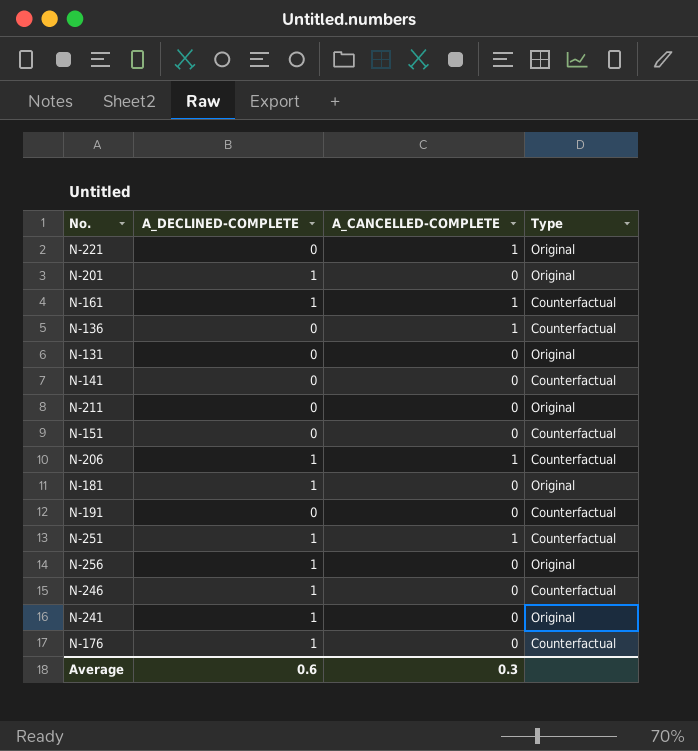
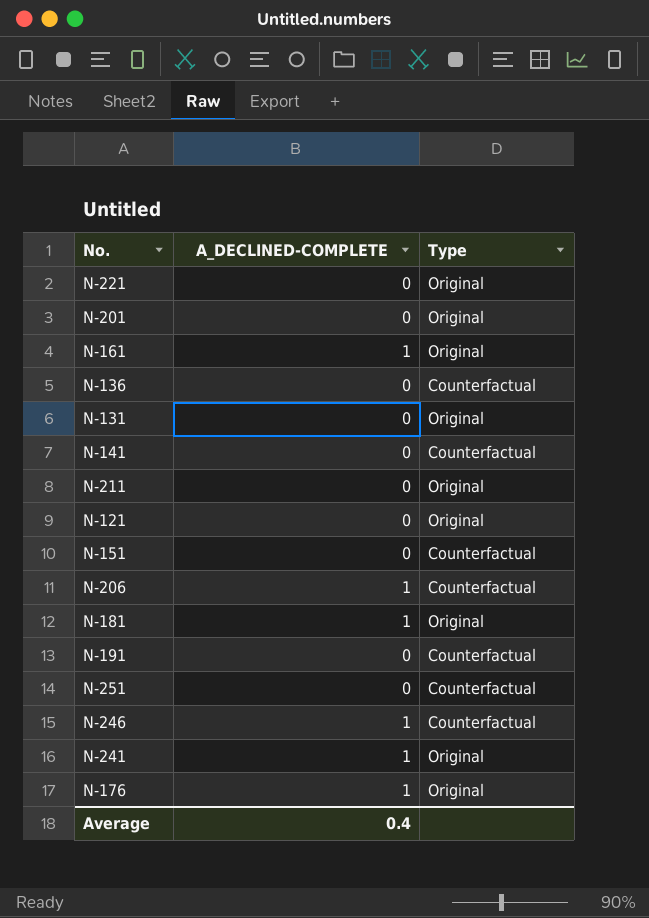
column A_CANCELLED-COMPLETE | position: 3 -> none
row N-256: 1 | 0 | Original -> none
N-201 | A_DECLINED-COMPLETE: 1 -> 0
N-161 | Type: Counterfactual -> Original
row N-121: none -> 0 | Original
N-251 | A_DECLINED-COMPLETE: 1 -> 0
N-176 | Type: Counterfactual -> Original
Average | A_DECLINED-COMPLETE: 0.6 -> 0.4

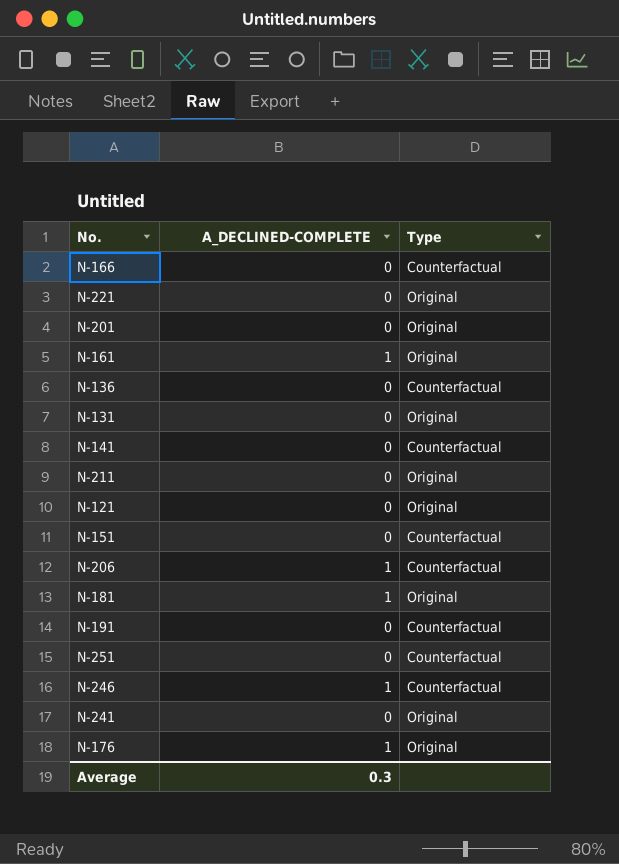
row N-166: none -> 0 | Counterfactual
N-241 | A_DECLINED-COMPLETE: 1 -> 0
Average | A_DECLINED-COMPLETE: 0.4 -> 0.3

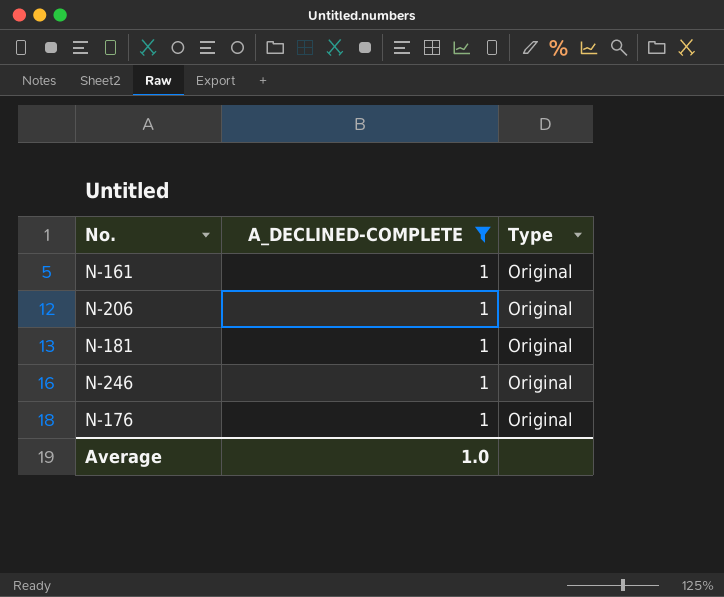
filter: none -> A_DECLINED-COMPLETE = 1
N-206 | Type: Counterfactual -> Original
N-246 | Type: Counterfactual -> Original
Average | A_DECLINED-COMPLETE: 0.3 -> 1.0

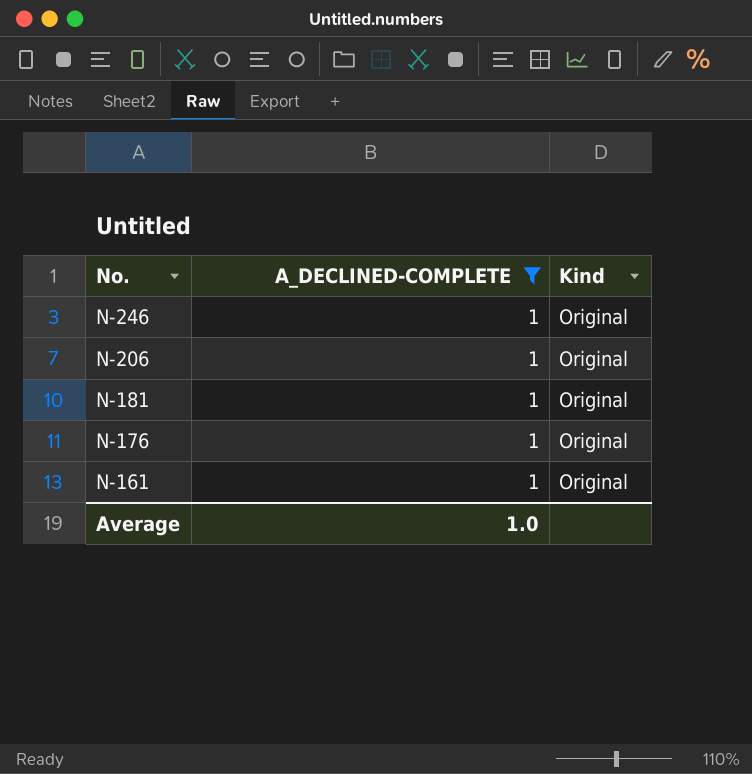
row order: none -> No. descending
column name: Type -> Kind

